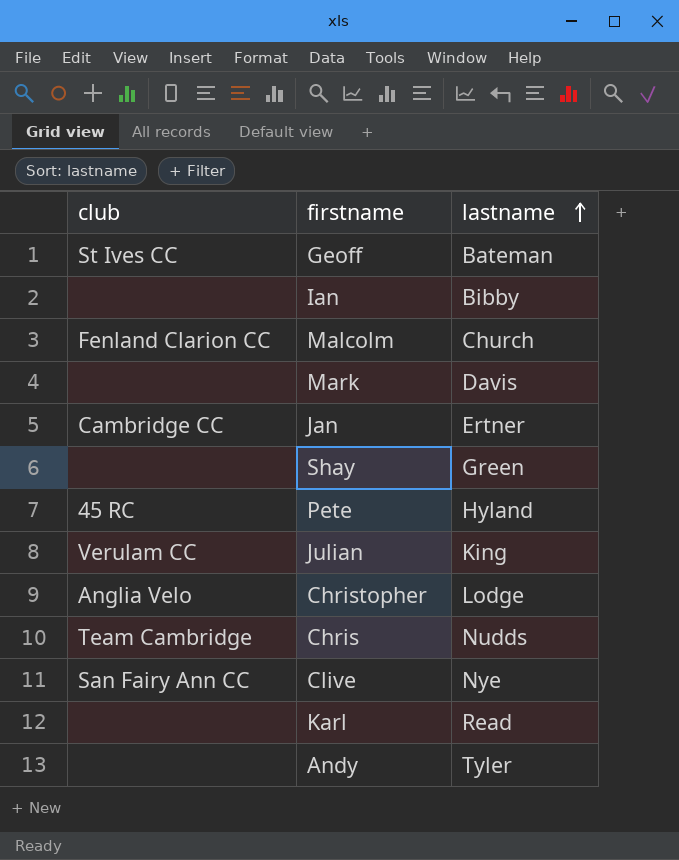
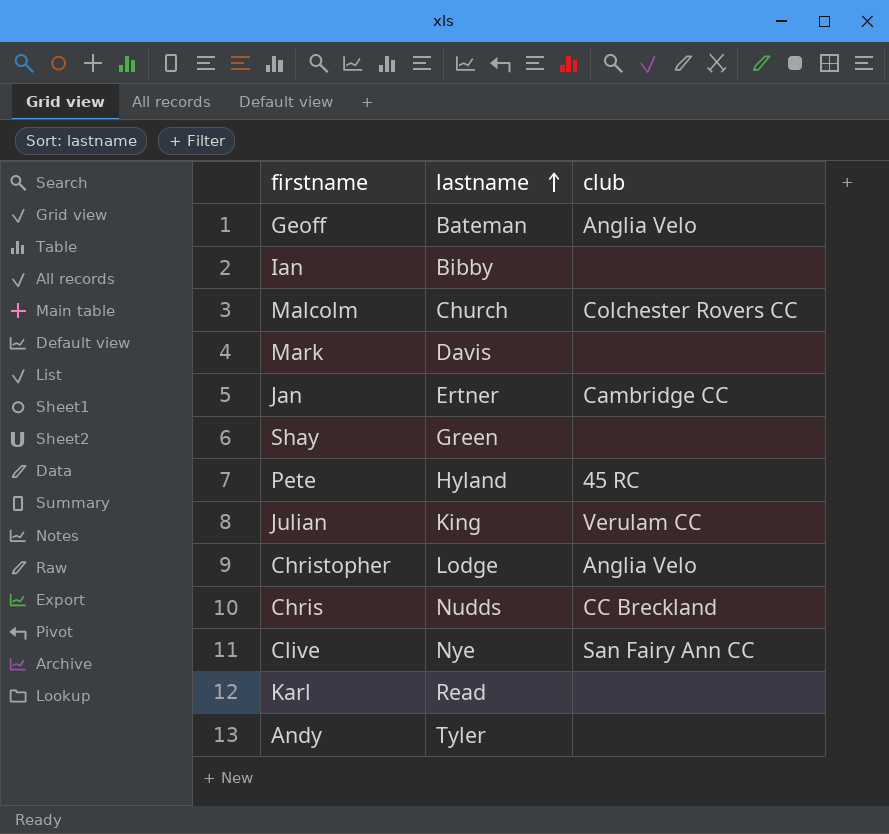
column club | position: 1 -> 3
Geoff | club: St Ives CC -> Anglia Velo
Malcolm | club: Fenland Clarion CC -> Colchester Rovers CC
Chris | club: Team Cambridge -> CC Breckland

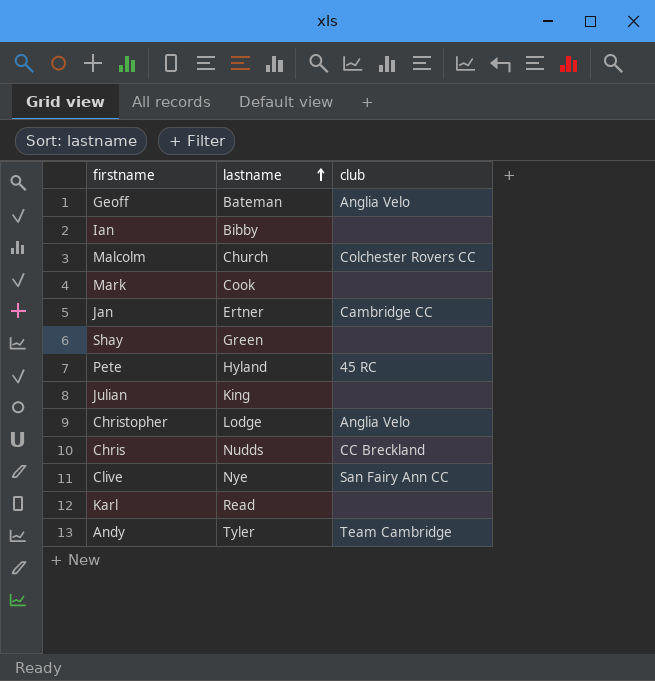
Mark | lastname: Davis -> Cook
Julian | club: Verulam CC -> none
Andy | club: none -> Team Cambridge

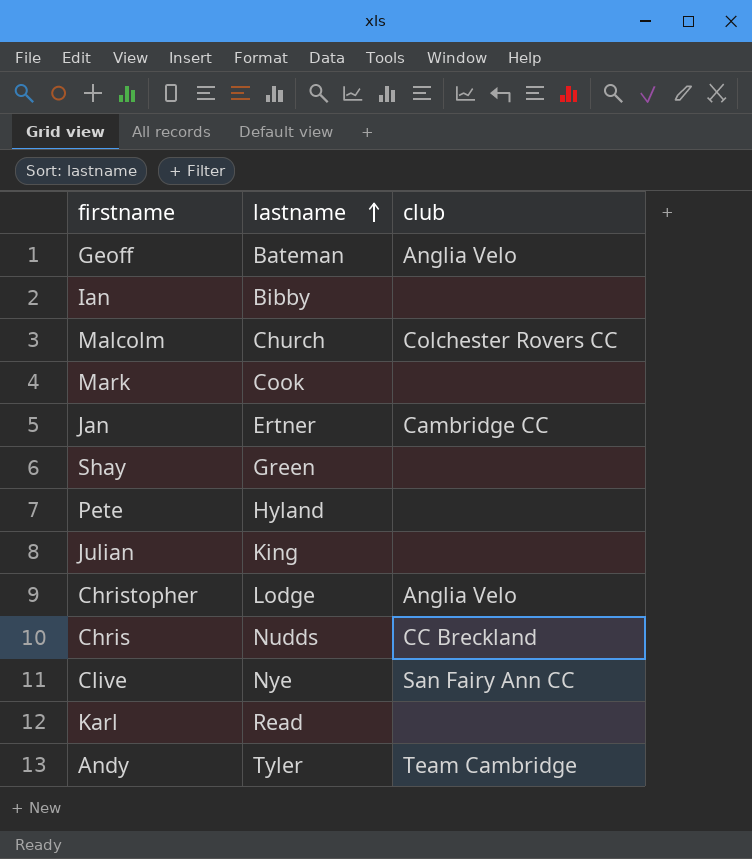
Pete | club: 45 RC -> none

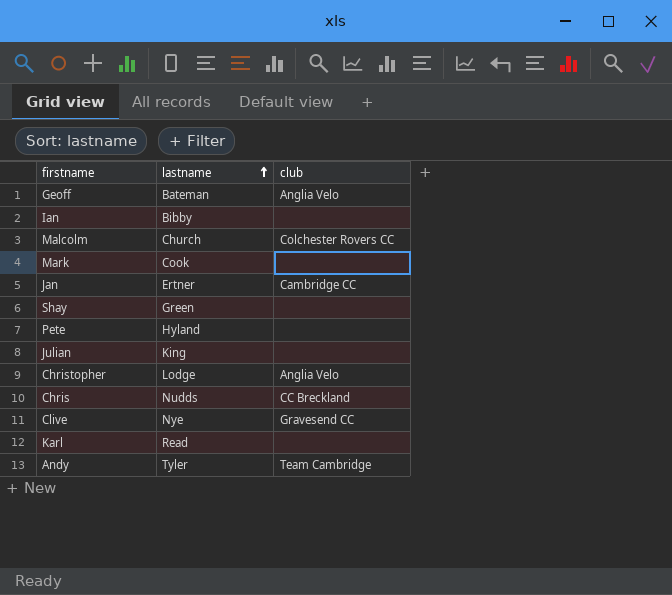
Clive | club: San Fairy Ann CC -> Gravesend CC

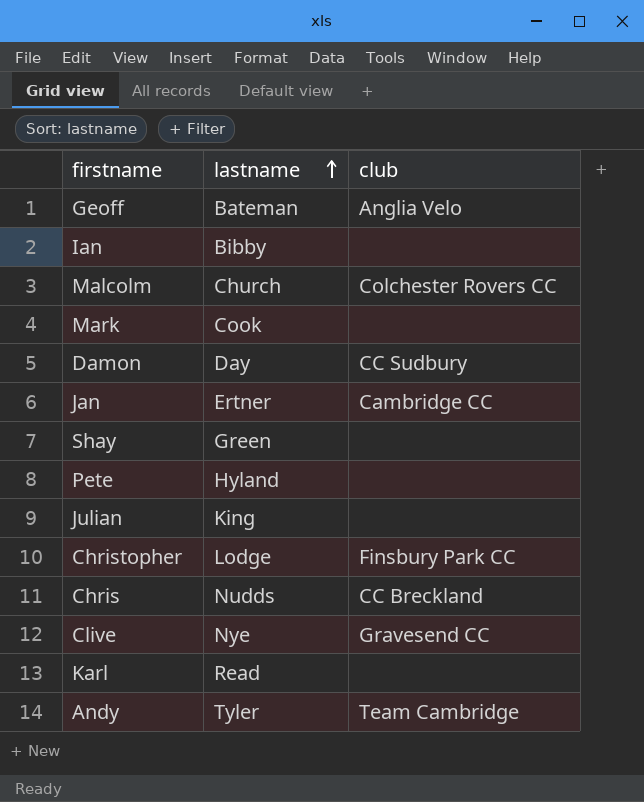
row Damon: none -> Day | CC Sudbury
Christopher | club: Anglia Velo -> Finsbury Park CC

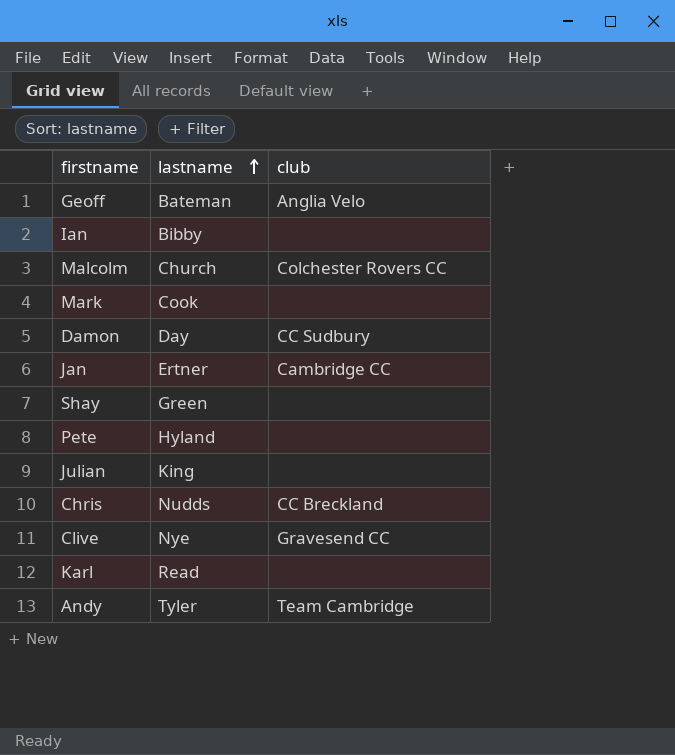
row Christopher: Lodge | Finsbury Park CC -> none

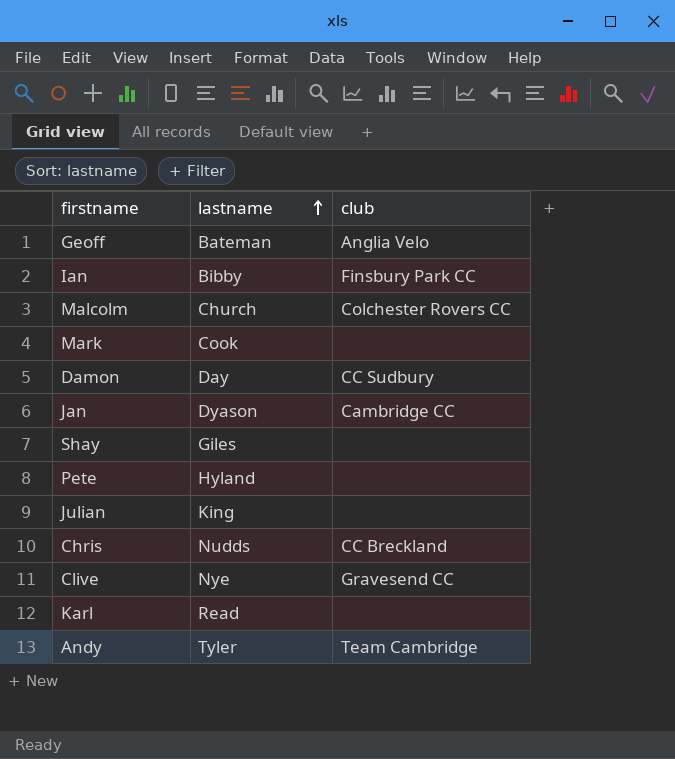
Ian | club: none -> Finsbury Park CC
Jan | lastname: Ertner -> Dyason
Shay | lastname: Green -> Giles

